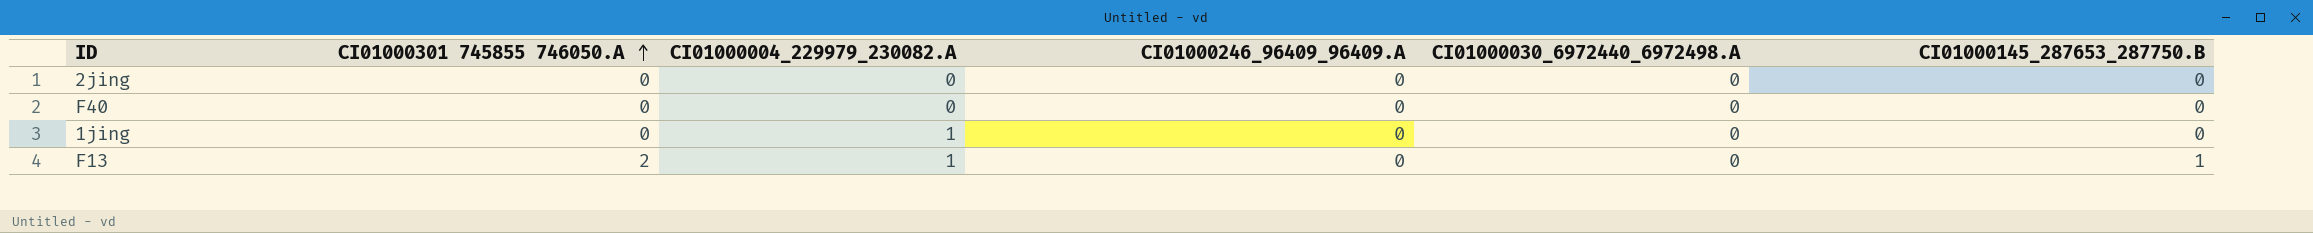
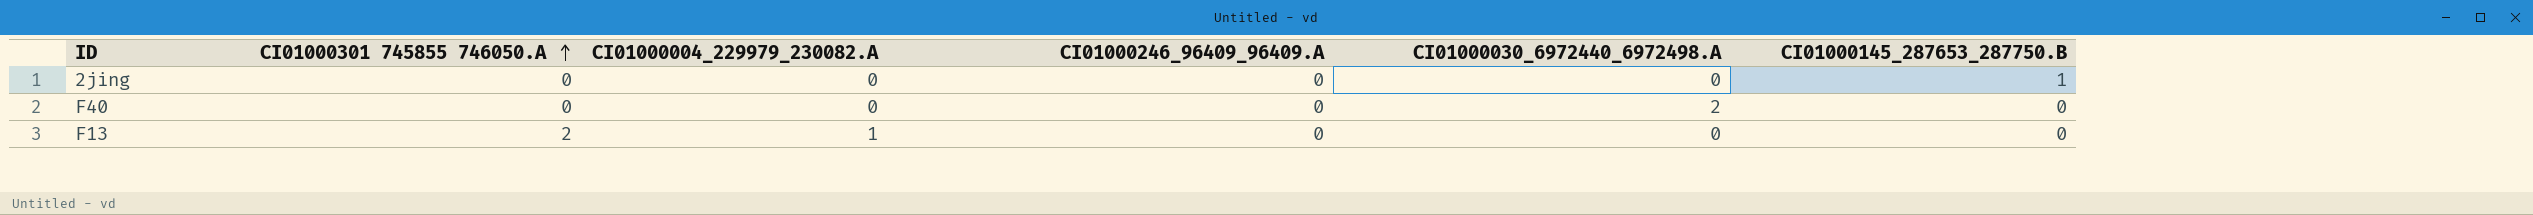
row 1jing: 0 | 1 | 0 | 0 | 0 -> none
2jing | CI01000145_287653_287750.B: 0 -> 1
F40 | CI01000030_6972440_6972498.A: 0 -> 2
F13 | CI01000145_287653_287750.B: 1 -> 0

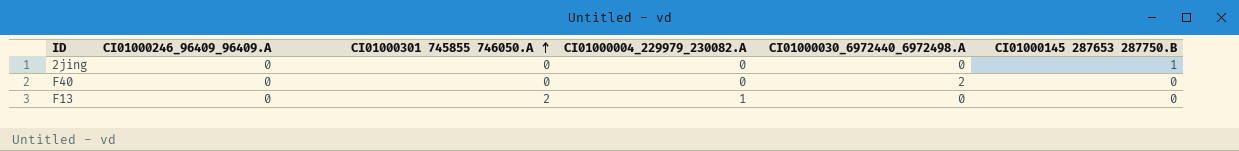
column CI01000246_96409_96409.A | position: 4 -> 2
column name: CI01000145_287653_287750.B -> CI01000145 287653 287750.B

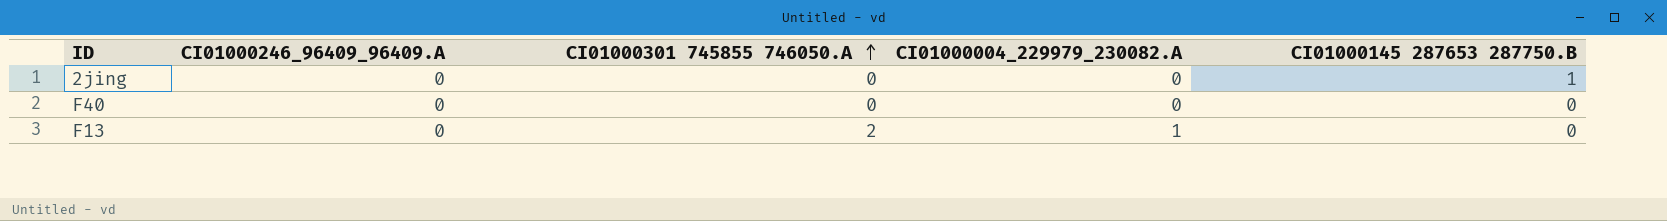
column CI01000030_6972440_6972498.A | position: 5 -> none

